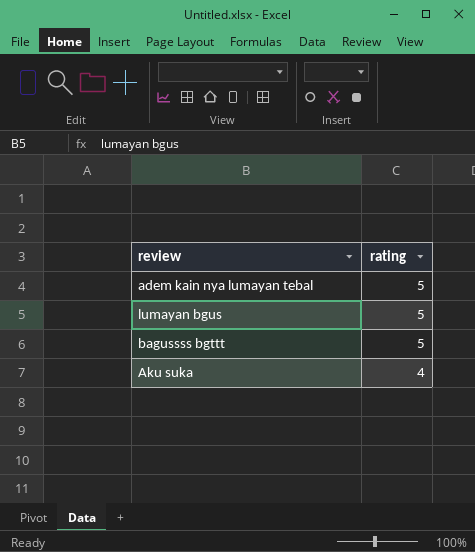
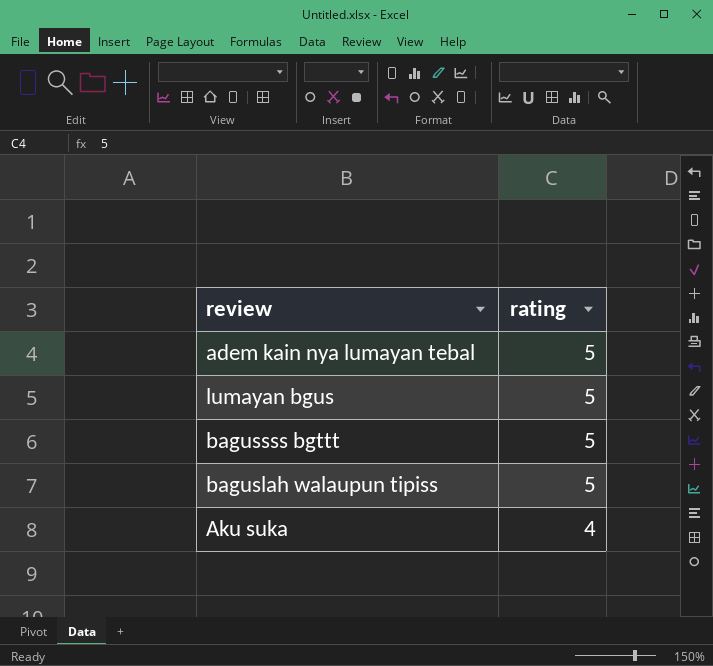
row baguslah walaupun tipiss: none -> 5

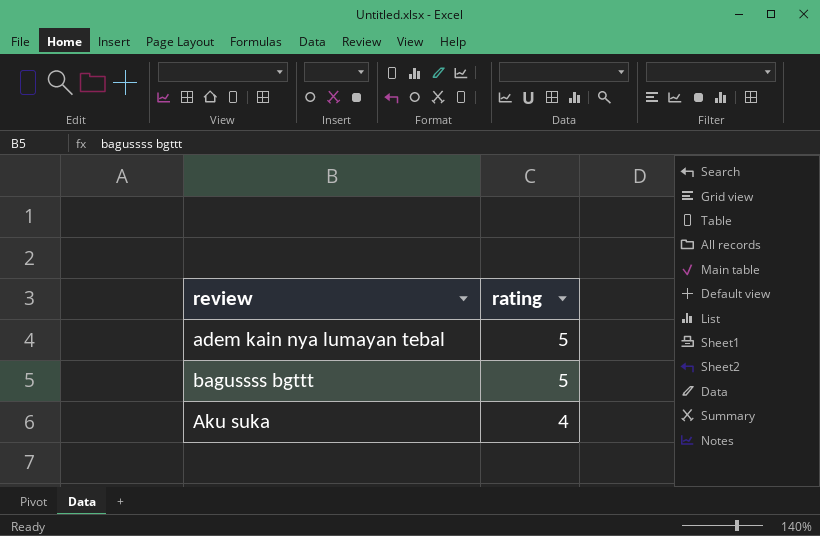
row lumayan bgus: 5 -> none
row baguslah walaupun tipiss: 5 -> none

